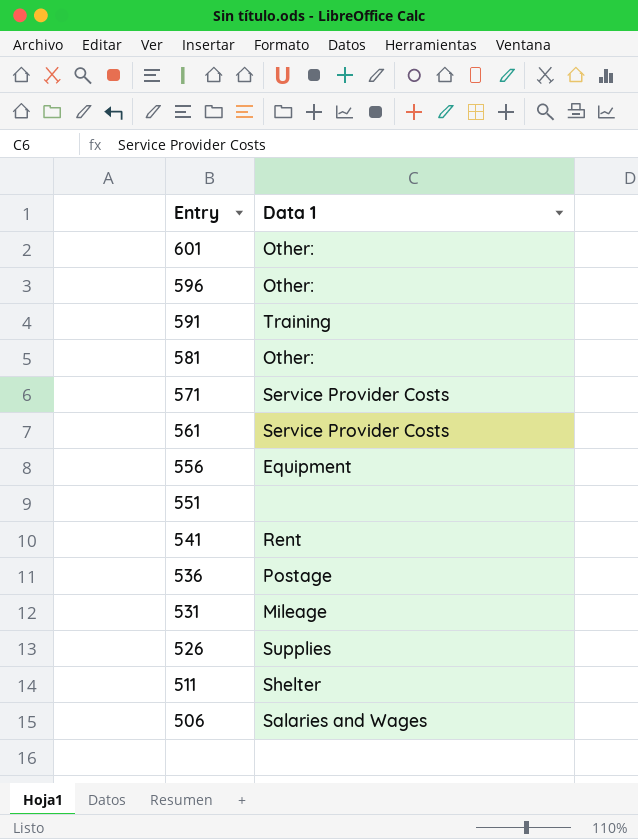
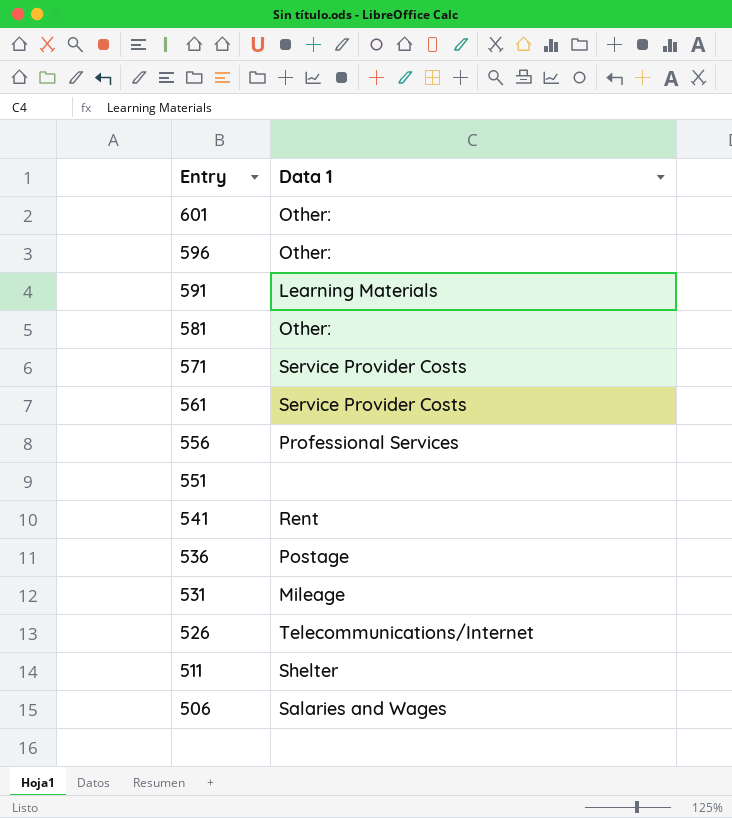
591 | Data 1: Training -> Learning Materials
556 | Data 1: Equipment -> Professional Services
526 | Data 1: Supplies -> Telecommunications/Internet

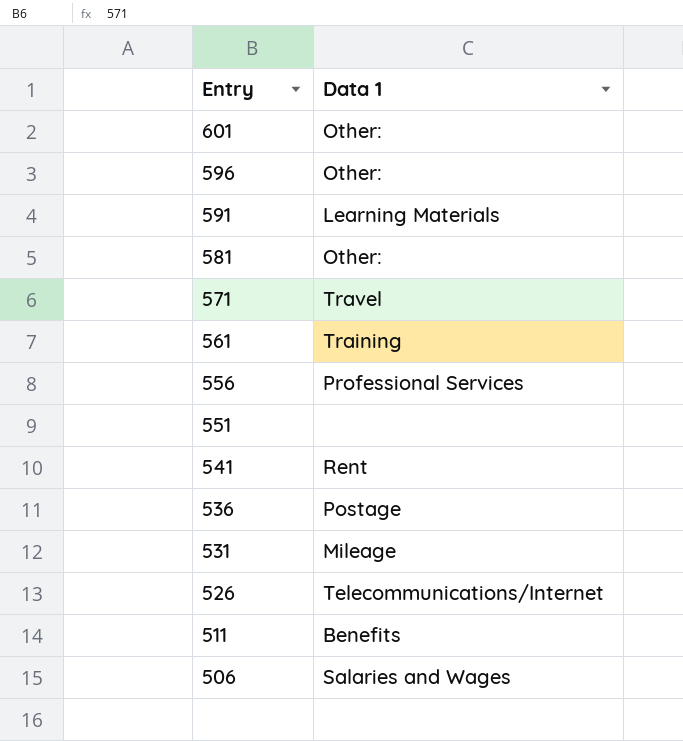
571 | Data 1: Service Provider Costs -> Travel
561 | Data 1: Service Provider Costs -> Training
511 | Data 1: Shelter -> Benefits

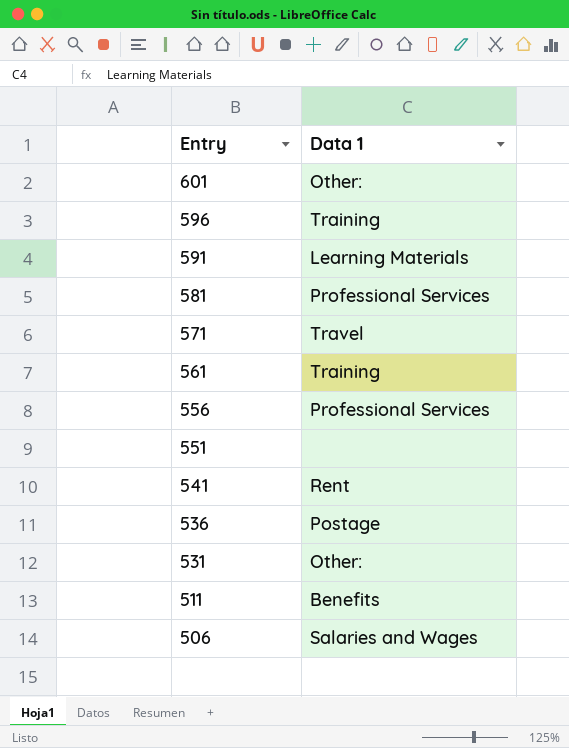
row 526: Telecommunications/Internet -> none
596 | Data 1: Other: -> Training
581 | Data 1: Other: -> Professional Services
531 | Data 1: Mileage -> Other:

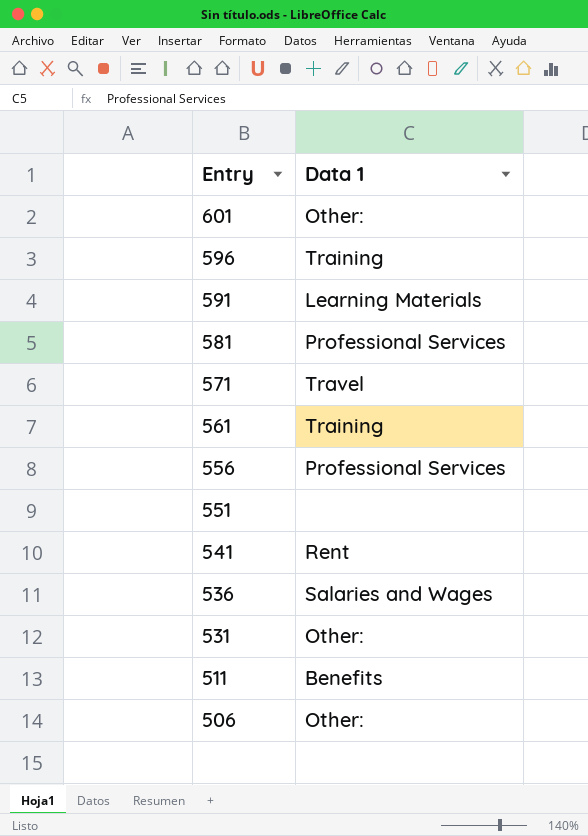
536 | Data 1: Postage -> Salaries and Wages
506 | Data 1: Salaries and Wages -> Other:

